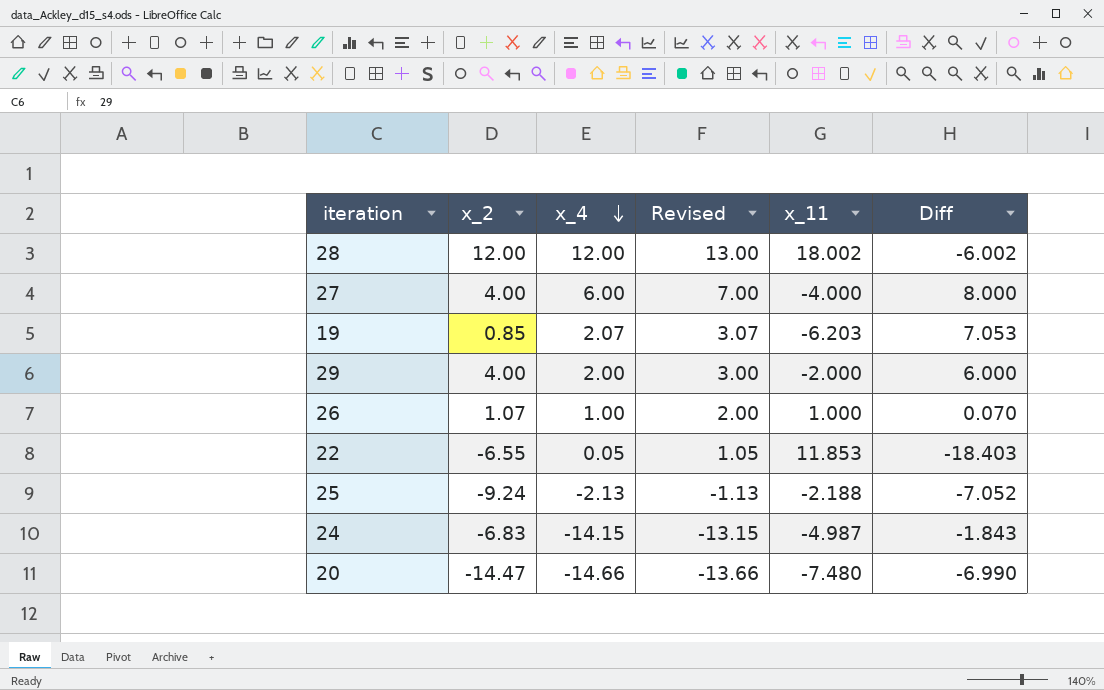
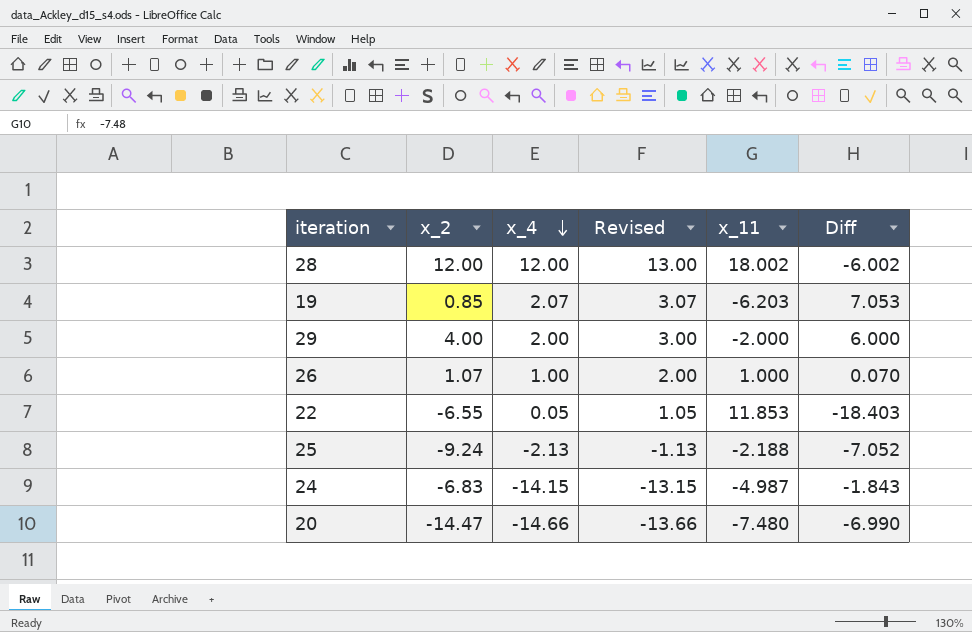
row 27: 4.00 | 6.00 | 7.00 | -4.000 | 8.000 -> none

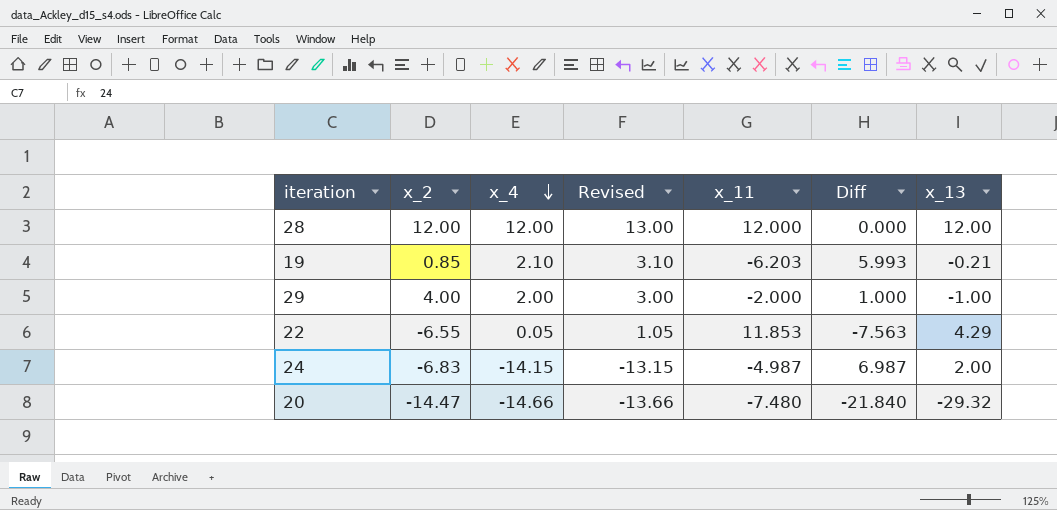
column Diff | formula: [x_2] - [x_11] -> [x_13] - [x_11]
column x_13 | position: none -> 7
row 26: 1.07 | 1.00 | 2.00 | 1.000 | 0.070 -> none
row 25: -9.24 | -2.13 | -1.13 | -2.188 | -7.052 -> none
28 | x_11: 18.002 -> 12.000
19 | x_4: 2.07 -> 2.10
19 | Revised: 3.07 -> 3.10

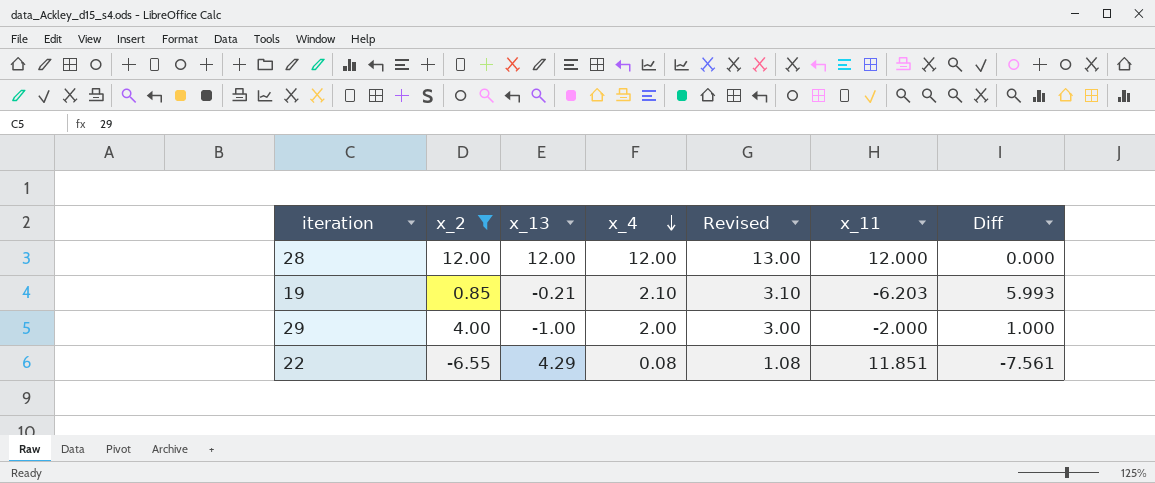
filter: none -> x_2 >= -6.55
column x_13 | position: 7 -> 3
22 | x_4: 0.05 -> 0.08
22 | Revised: 1.05 -> 1.08
22 | x_11: 11.853 -> 11.851
22 | Diff: -7.563 -> -7.561

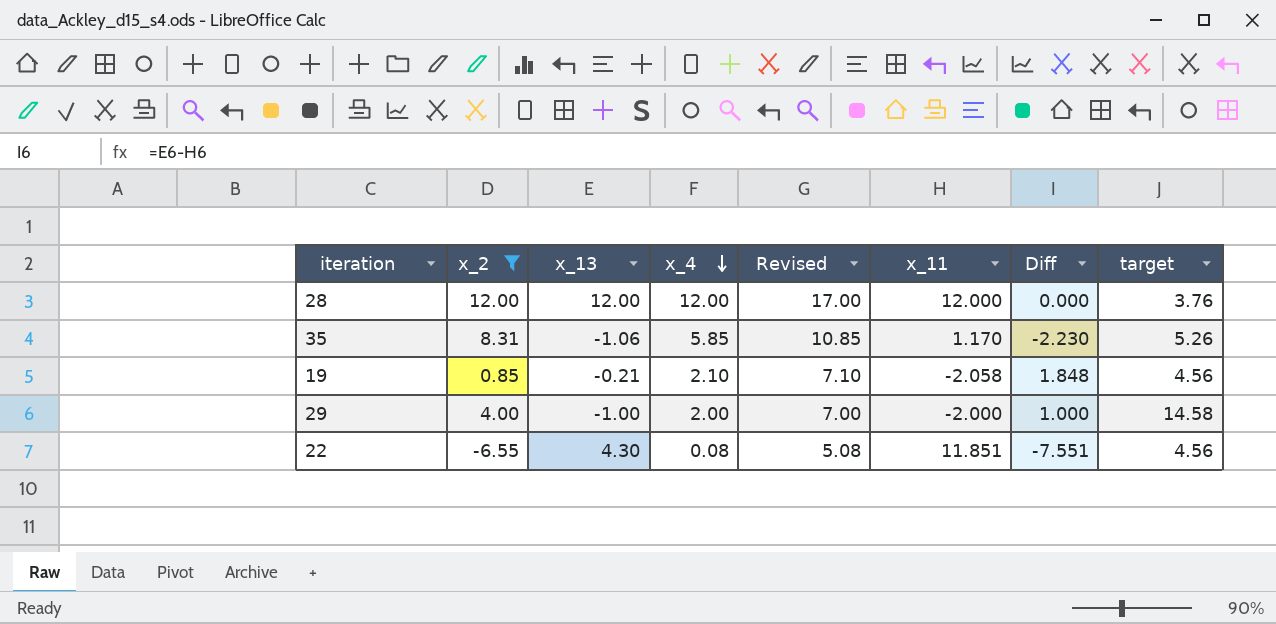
column Revised | formula: [x_4] + 1 -> [x_4] + 5
column target | position: none -> 8
row 35: none -> 8.31 | -1.06 | 5.85 | 10.85 | 1.170 | -2.230 | 5.26
19 | x_11: -6.203 -> -2.058
19 | Diff: 5.993 -> 1.848
22 | x_13: 4.29 -> 4.30
22 | Diff: -7.561 -> -7.551

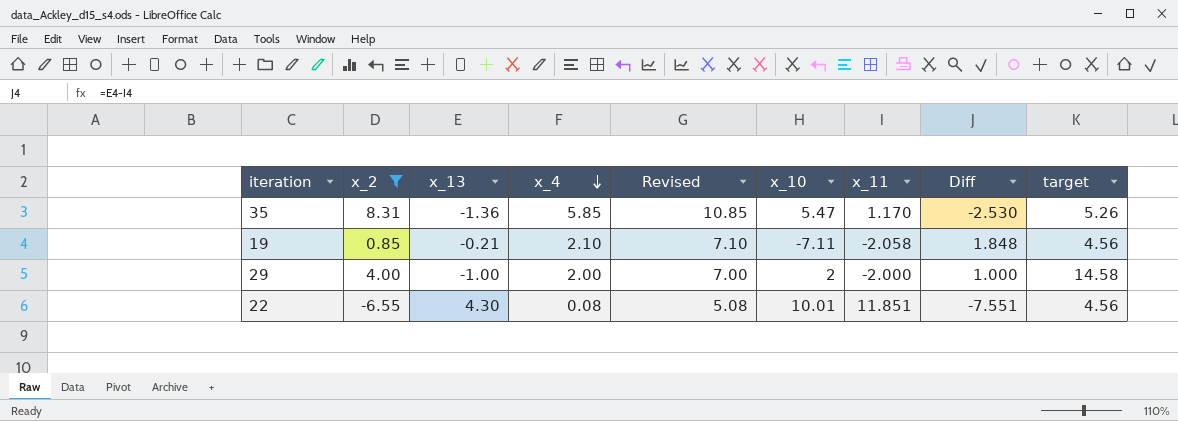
column x_10 | position: none -> 6
row 28: 12.00 | 12.00 | 12.00 | 17.00 | 12.000 | 0.000 | 3.76 -> none
35 | x_13: -1.06 -> -1.36
35 | Diff: -2.230 -> -2.530

